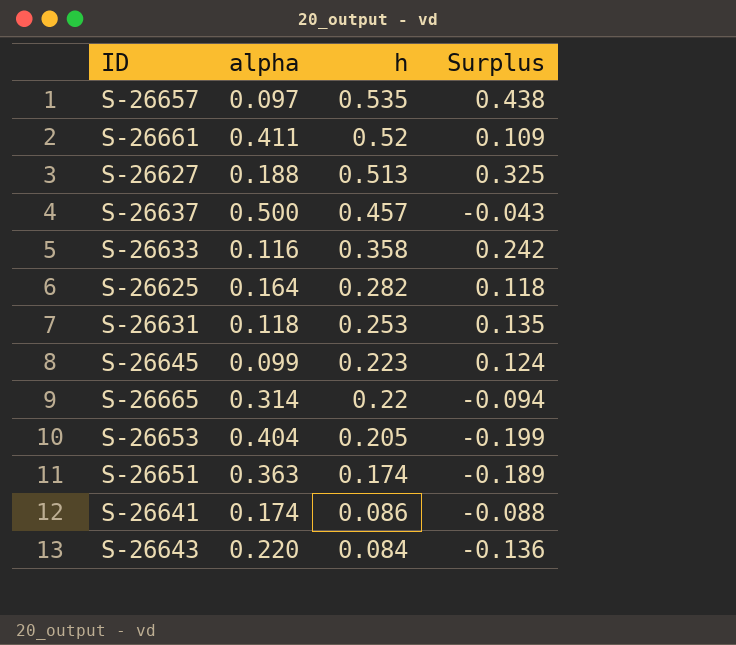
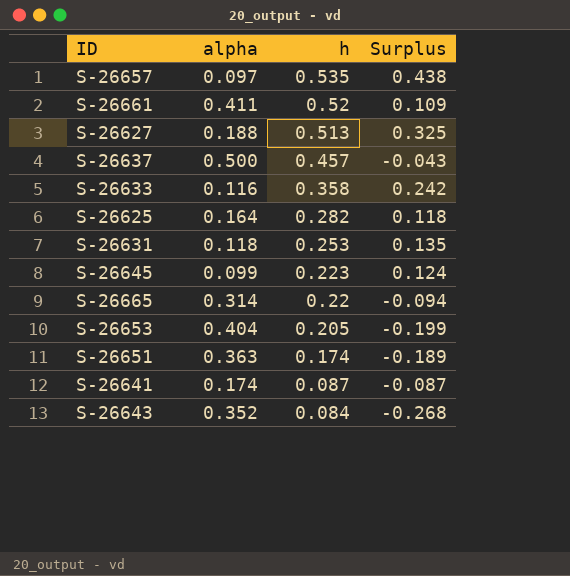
S-26641 | h: 0.086 -> 0.087
S-26641 | Surplus: -0.088 -> -0.087
S-26643 | alpha: 0.220 -> 0.352
S-26643 | Surplus: -0.136 -> -0.268

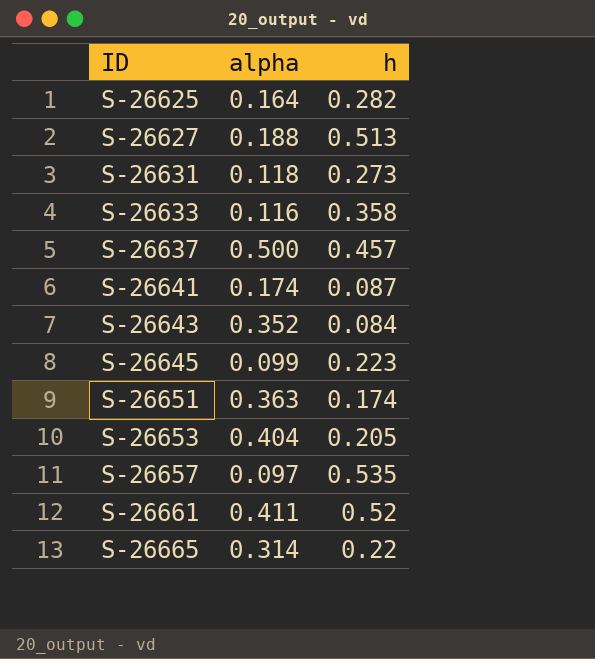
row order: h descending -> ID ascending
column Surplus | formula: [h] - [alpha] -> none
S-26631 | h: 0.253 -> 0.273

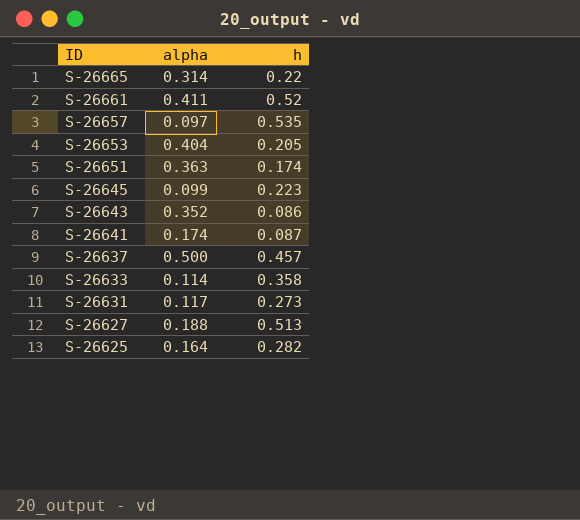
row order: ID ascending -> ID descending
S-26643 | h: 0.084 -> 0.086
S-26633 | alpha: 0.116 -> 0.114
S-26631 | alpha: 0.118 -> 0.117

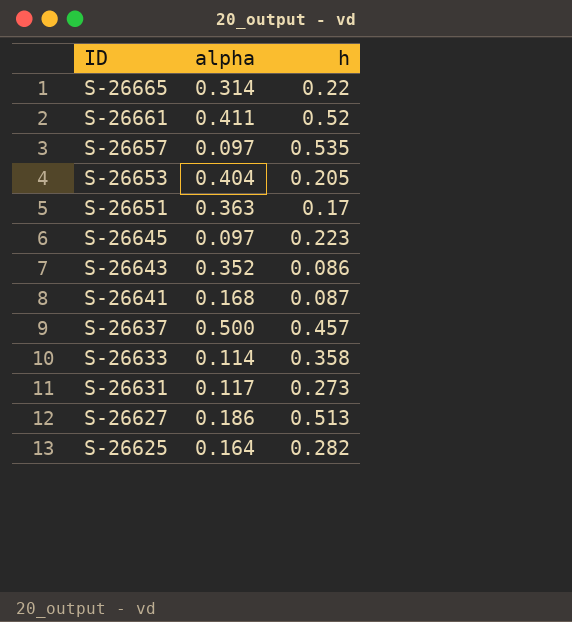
S-26651 | h: 0.174 -> 0.17
S-26645 | alpha: 0.099 -> 0.097
S-26641 | alpha: 0.174 -> 0.168
S-26627 | alpha: 0.188 -> 0.186

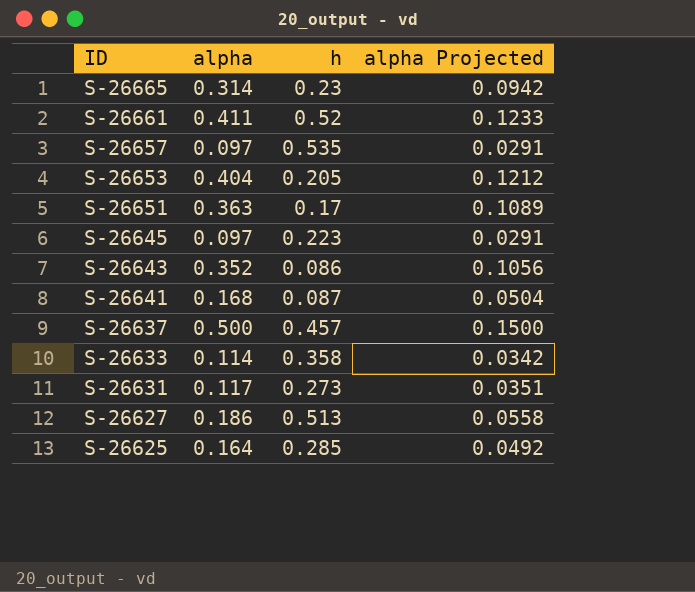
column alpha Projected | formula: none -> [alpha] * 0.3
S-26665 | h: 0.22 -> 0.23
S-26625 | h: 0.282 -> 0.285

